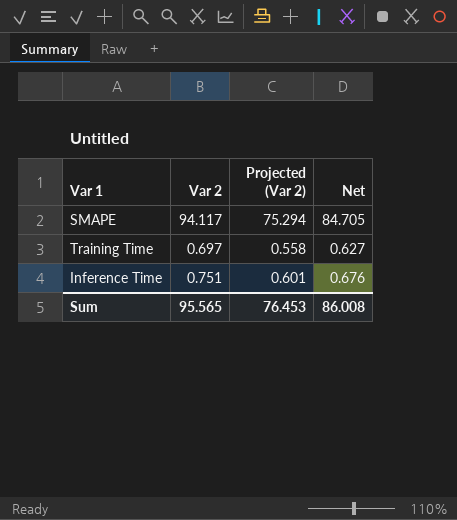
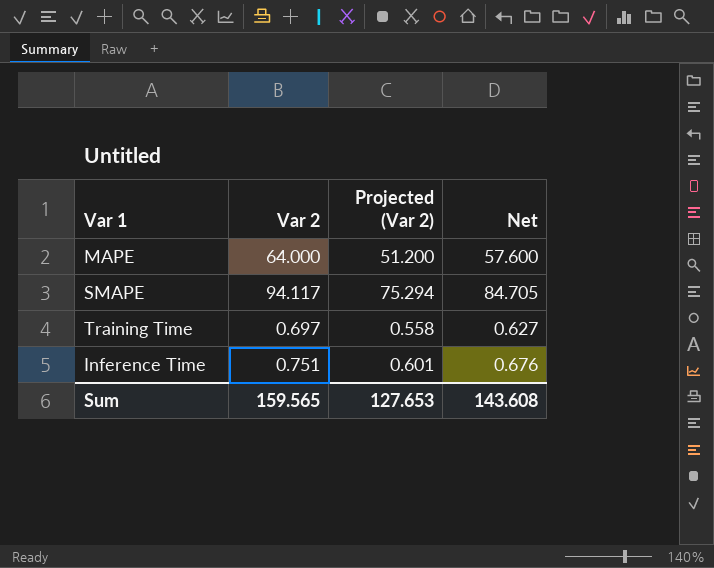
row MAPE: none -> 64.000 | 51.200 | 57.600
Sum | Var 2: 95.565 -> 159.565
Sum | Projected (Var 2): 76.453 -> 127.653
Sum | Net: 86.008 -> 143.608

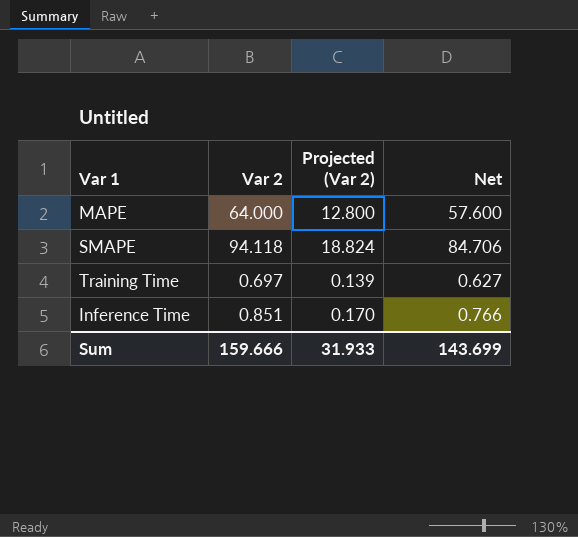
column Projected (Var 2) | formula: [Var 2] * 0.8 -> [Var 2] * 0.2
SMAPE | Var 2: 94.117 -> 94.118
SMAPE | Net: 84.705 -> 84.706
Inference Time | Var 2: 0.751 -> 0.851
Inference Time | Net: 0.676 -> 0.766
Sum | Var 2: 159.565 -> 159.666
Sum | Projected (Var 2): 127.653 -> 31.933
Sum | Net: 143.608 -> 143.699

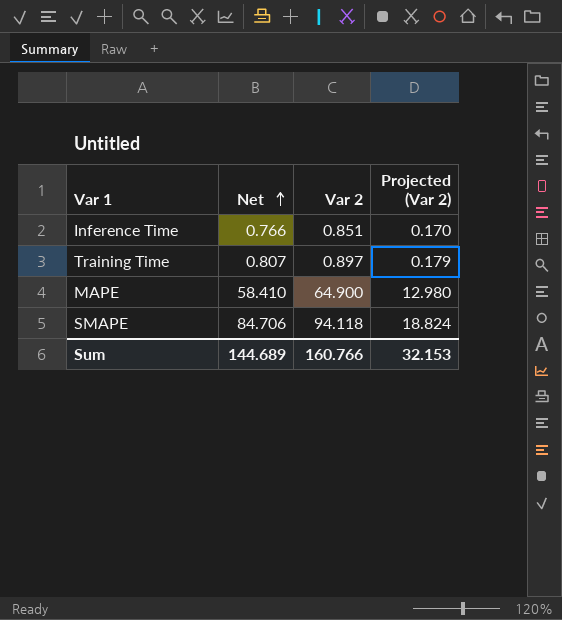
row order: none -> Net ascending
column Net | position: 4 -> 2
Training Time | Net: 0.627 -> 0.807
Training Time | Var 2: 0.697 -> 0.897
Training Time | Projected (Var 2): 0.139 -> 0.179
MAPE | Net: 57.600 -> 58.410
MAPE | Var 2: 64.000 -> 64.900
MAPE | Projected (Var 2): 12.800 -> 12.980
Sum | Net: 143.699 -> 144.689
Sum | Var 2: 159.666 -> 160.766
Sum | Projected (Var 2): 31.933 -> 32.153

